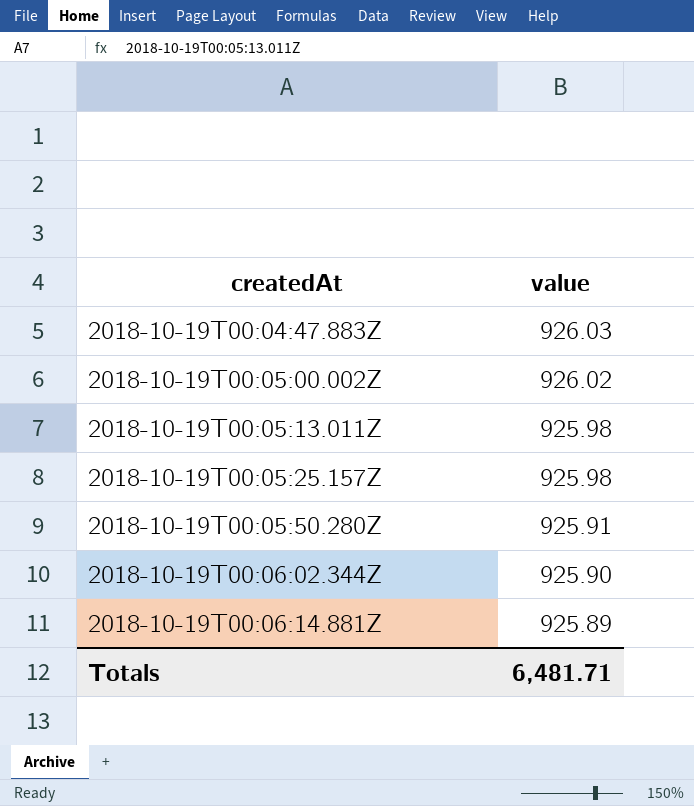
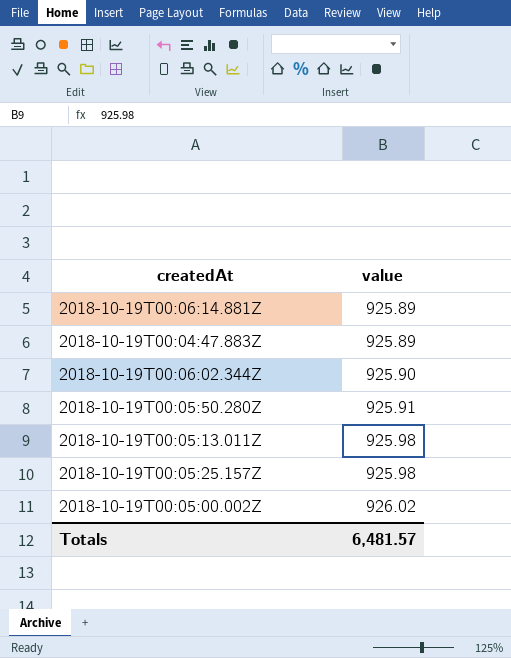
row order: createdAt ascending -> value ascending
2018-10-19T00:04:47.883Z | value: 926.03 -> 925.89
Totals | value: 6,481.71 -> 6,481.57

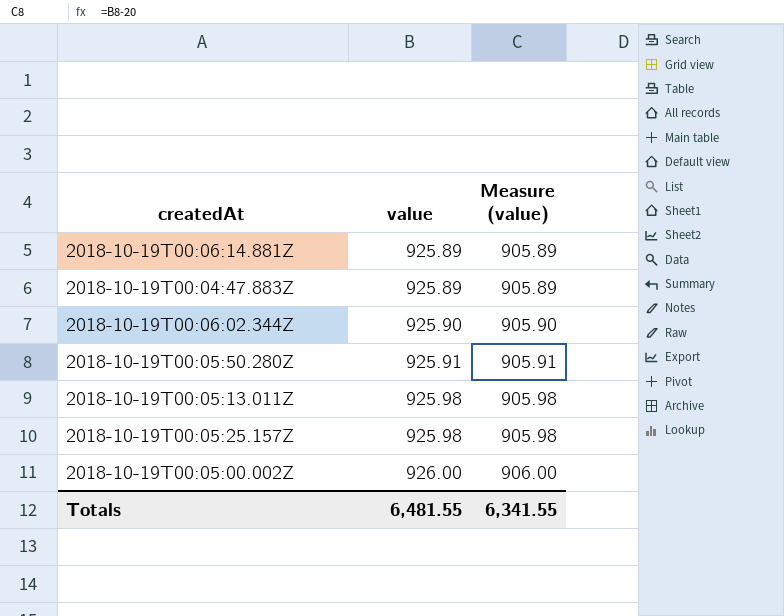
column Measure (value) | formula: none -> [value] - 20
2018-10-19T00:05:00.002Z | value: 926.02 -> 926.00
Totals | value: 6,481.57 -> 6,481.55

